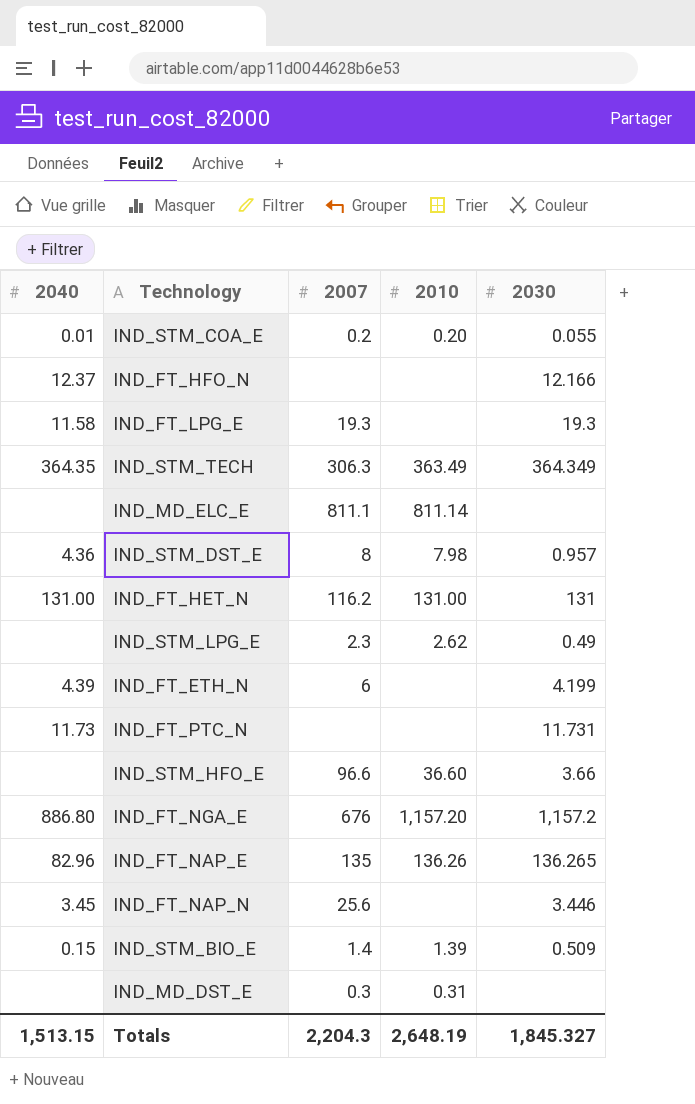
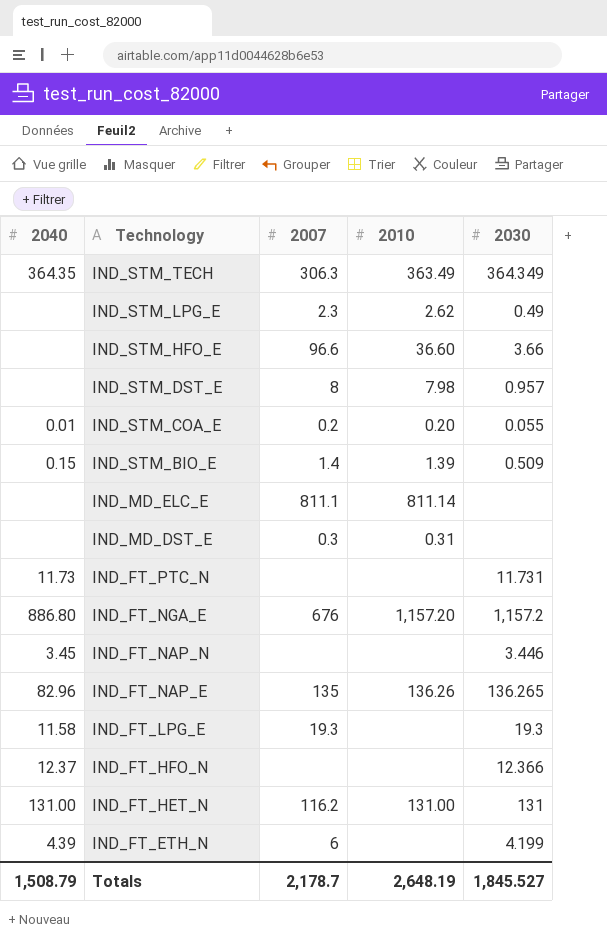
row order: none -> Technology descending
IND_STM_DST_E | 2040: 4.36 -> none
IND_FT_NAP_N | 2007: 25.6 -> none
IND_FT_HFO_N | 2030: 12.166 -> 12.366
Totals | 2040: 1,513.15 -> 1,508.79
Totals | 2007: 2,204.3 -> 2,178.7
Totals | 2030: 1,845.327 -> 1,845.527

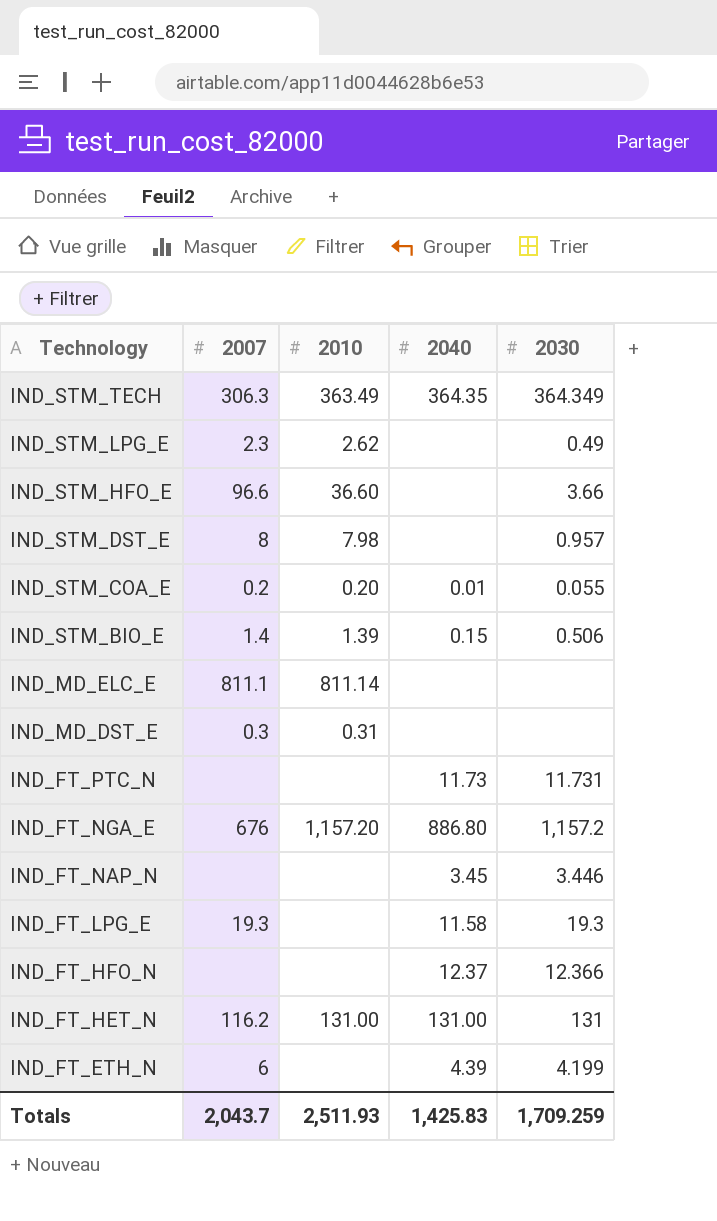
column 2040 | position: 1 -> 4
row IND_FT_NAP_E: 82.96 | 135 | 136.26 | 136.265 -> none
IND_STM_BIO_E | 2030: 0.509 -> 0.506
Totals | 2007: 2,178.7 -> 2,043.7
Totals | 2010: 2,648.19 -> 2,511.93
Totals | 2040: 1,508.79 -> 1,425.83
Totals | 2030: 1,845.527 -> 1,709.259

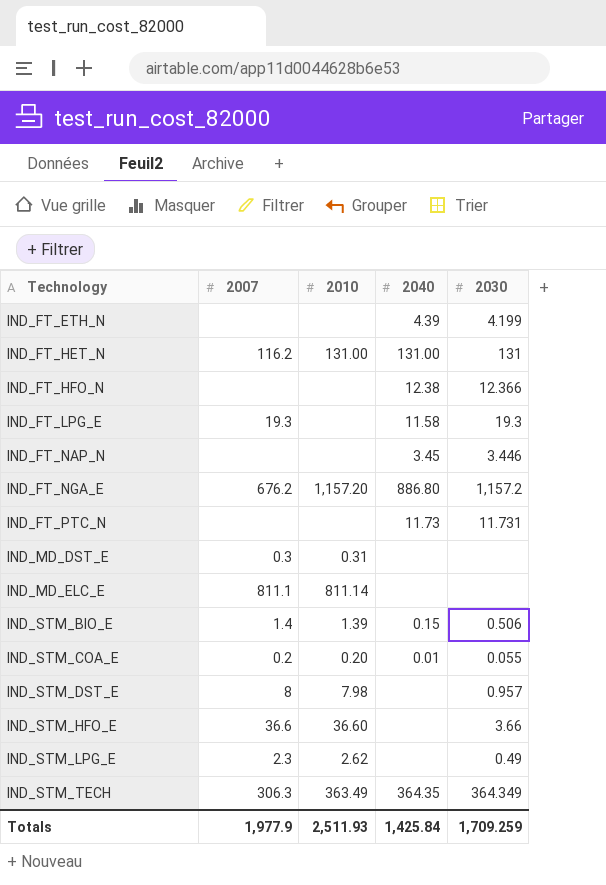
row order: Technology descending -> Technology ascending
IND_FT_ETH_N | 2007: 6 -> none
IND_FT_HFO_N | 2040: 12.37 -> 12.38
IND_FT_NGA_E | 2007: 676 -> 676.2
IND_STM_HFO_E | 2007: 96.6 -> 36.6
Totals | 2007: 2,043.7 -> 1,977.9
Totals | 2040: 1,425.83 -> 1,425.84

